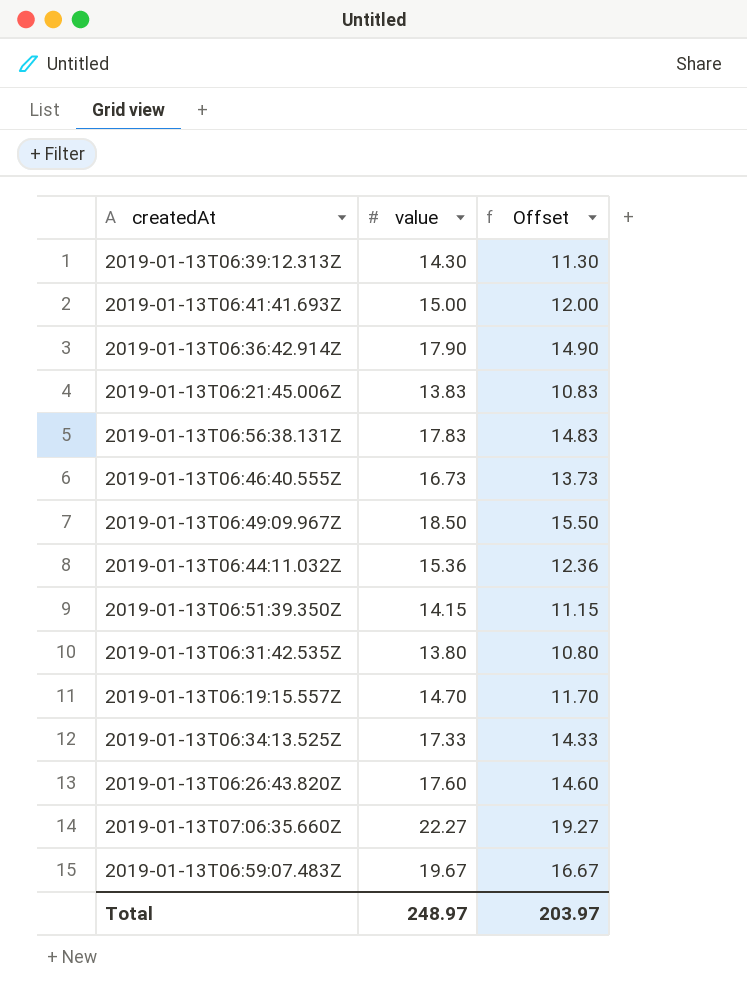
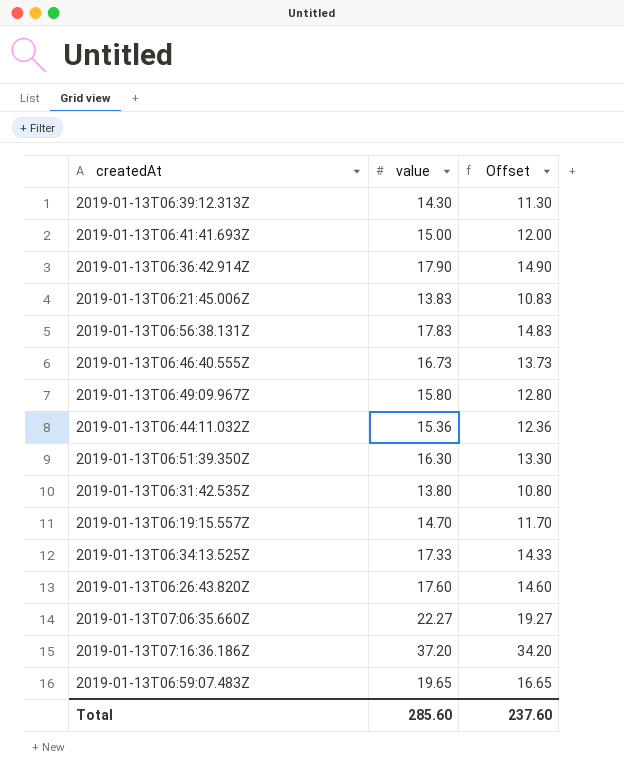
2019-01-13T06:49:09.967Z | value: 18.50 -> 15.80
2019-01-13T06:49:09.967Z | Offset: 15.50 -> 12.80
2019-01-13T06:51:39.350Z | value: 14.15 -> 16.30
2019-01-13T06:51:39.350Z | Offset: 11.15 -> 13.30
row 2019-01-13T07:16:36.186Z: none -> 37.20 | 34.20
2019-01-13T06:59:07.483Z | value: 19.67 -> 19.65
2019-01-13T06:59:07.483Z | Offset: 16.67 -> 16.65
Total | value: 248.97 -> 285.60
Total | Offset: 203.97 -> 237.60

